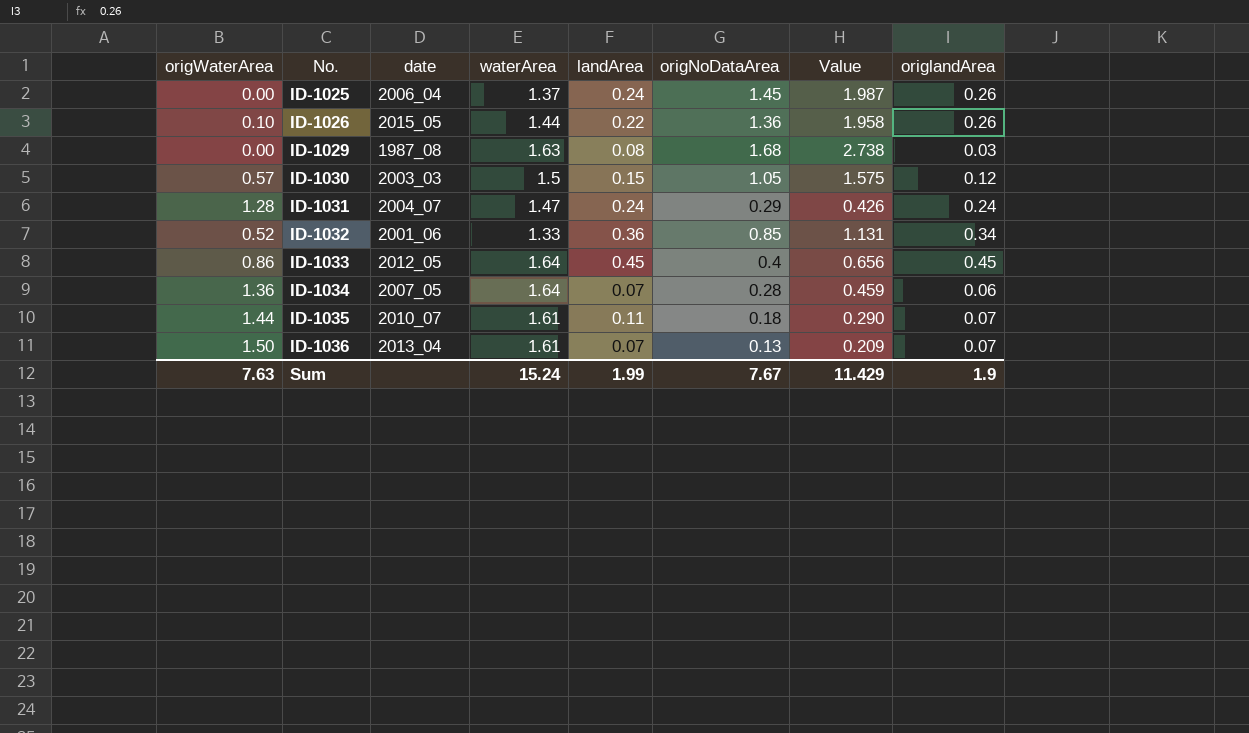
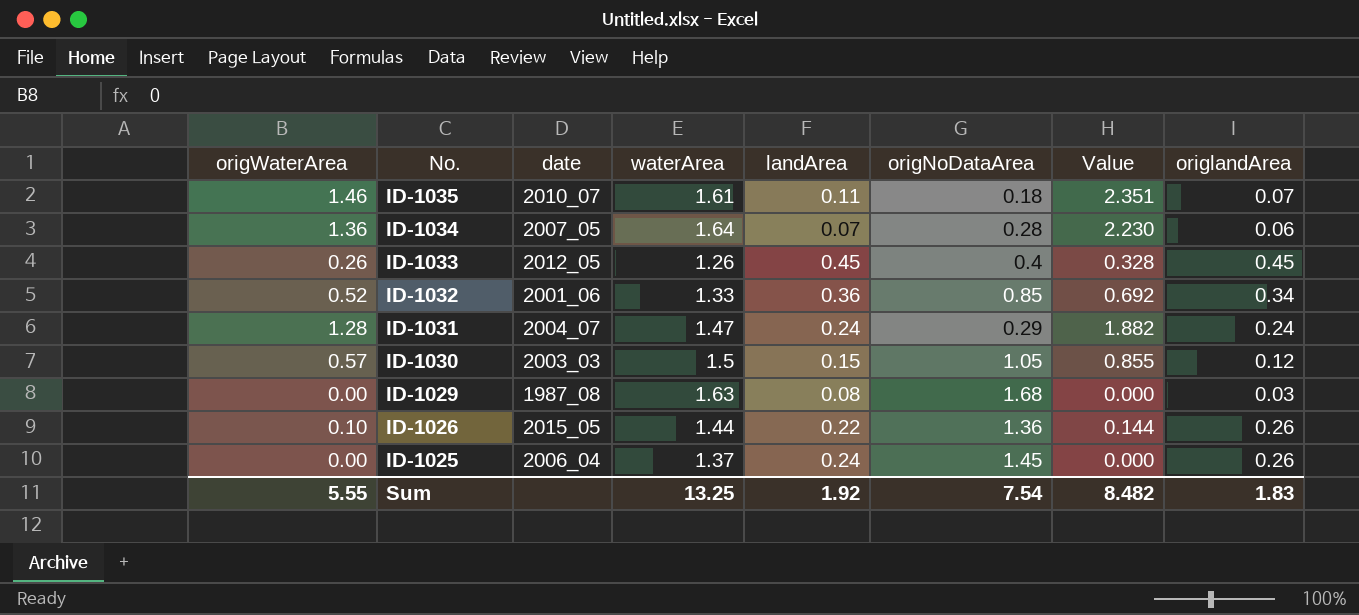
row order: No. ascending -> No. descending
column Value | formula: [waterArea] * [origNoDataArea] -> [origWaterArea] * [waterArea]
row ID-1036: 1.50 | 2013_04 | 1.61 | 0.07 | 0.13 | 0.209 | 0.07 -> none
ID-1035 | origWaterArea: 1.44 -> 1.46
ID-1033 | origWaterArea: 0.86 -> 0.26
ID-1033 | waterArea: 1.64 -> 1.26
Sum | origWaterArea: 7.63 -> 5.55
Sum | waterArea: 15.24 -> 13.25
Sum | landArea: 1.99 -> 1.92
Sum | origNoDataArea: 7.67 -> 7.54
Sum | Value: 11.429 -> 8.482
Sum | origlandArea: 1.9 -> 1.83

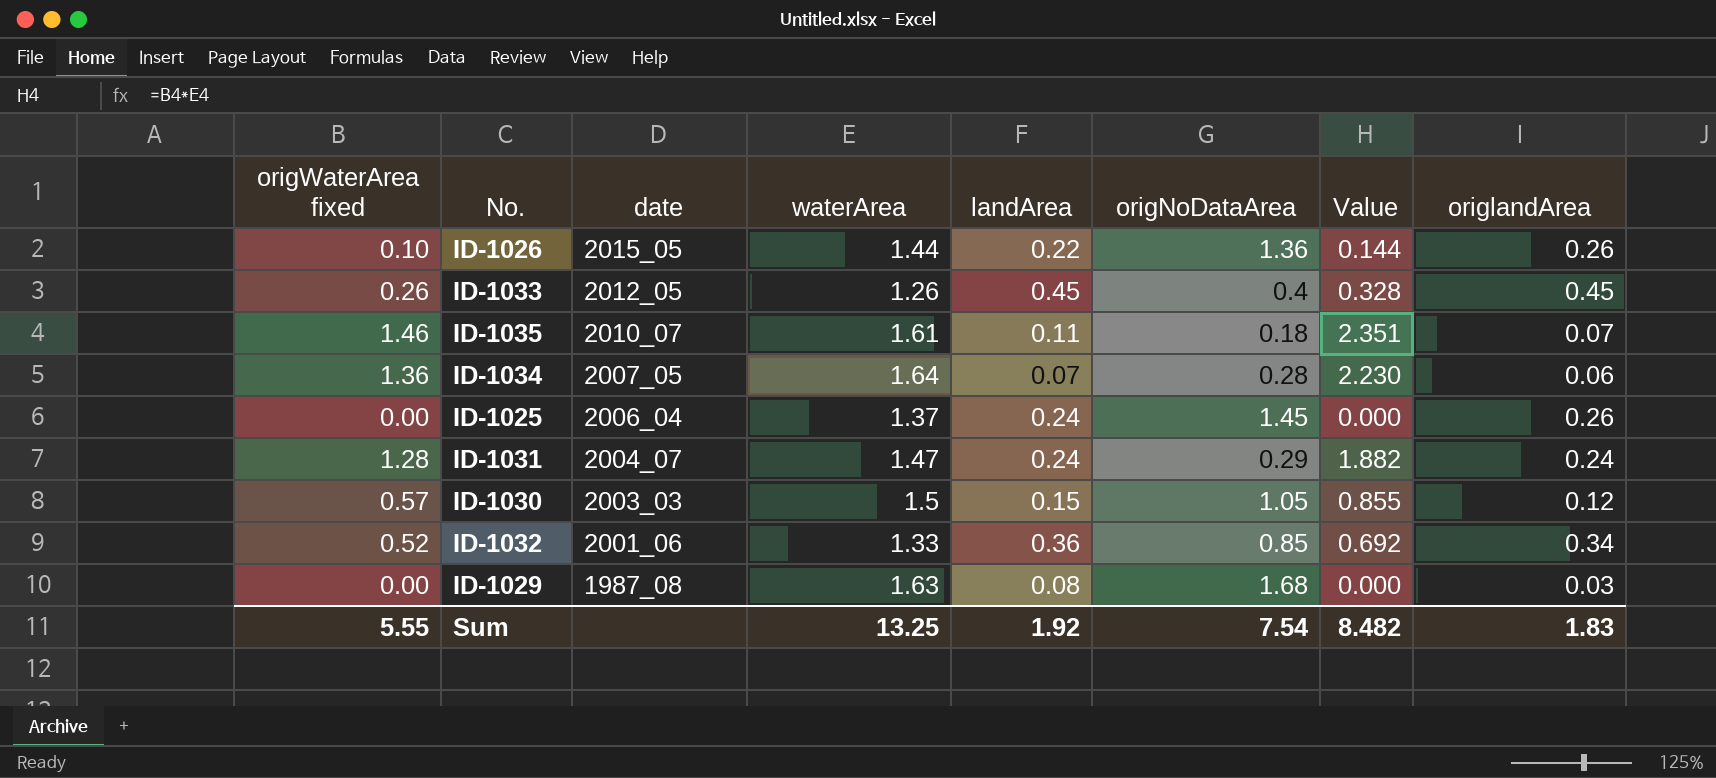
row order: No. descending -> date descending
column name: origWaterArea -> origWaterArea fixed

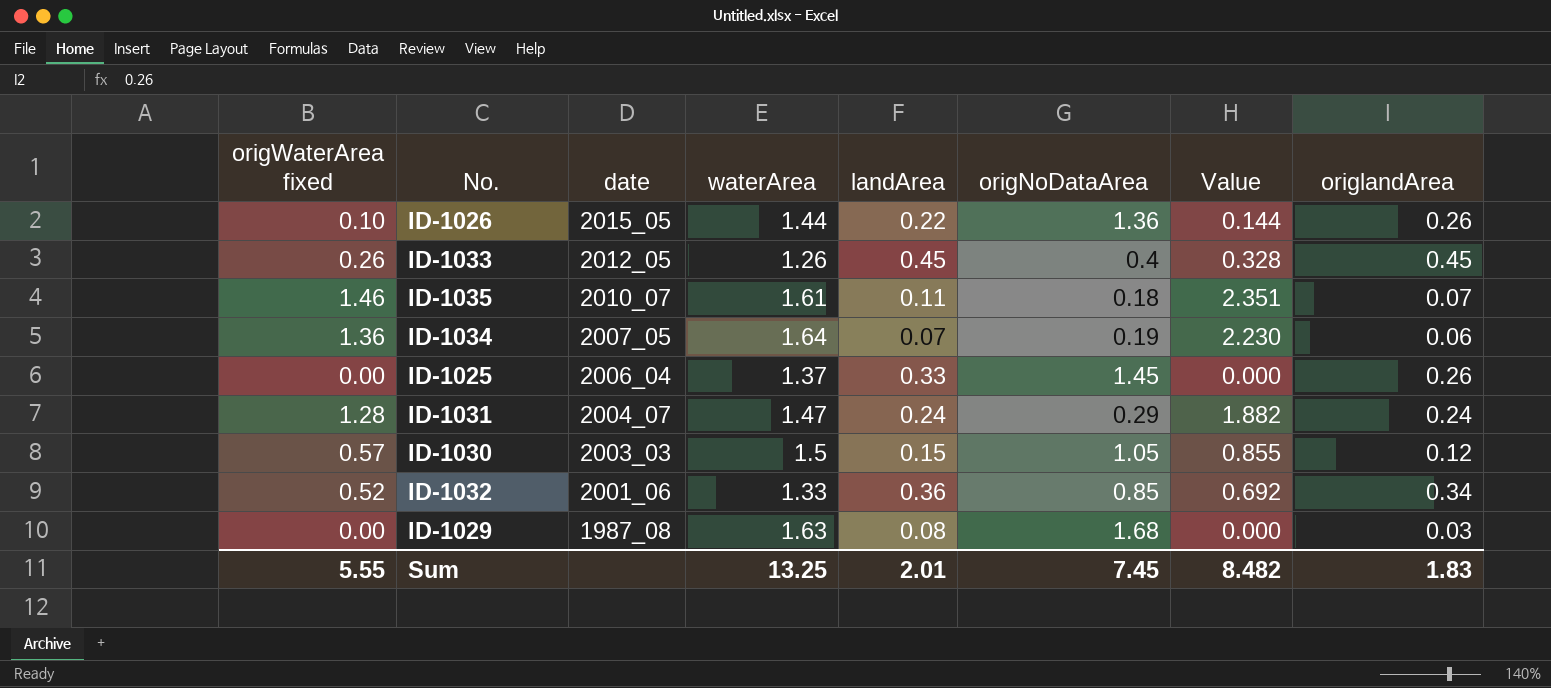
ID-1034 | origNoDataArea: 0.28 -> 0.19
ID-1025 | landArea: 0.24 -> 0.33
Sum | landArea: 1.92 -> 2.01
Sum | origNoDataArea: 7.54 -> 7.45

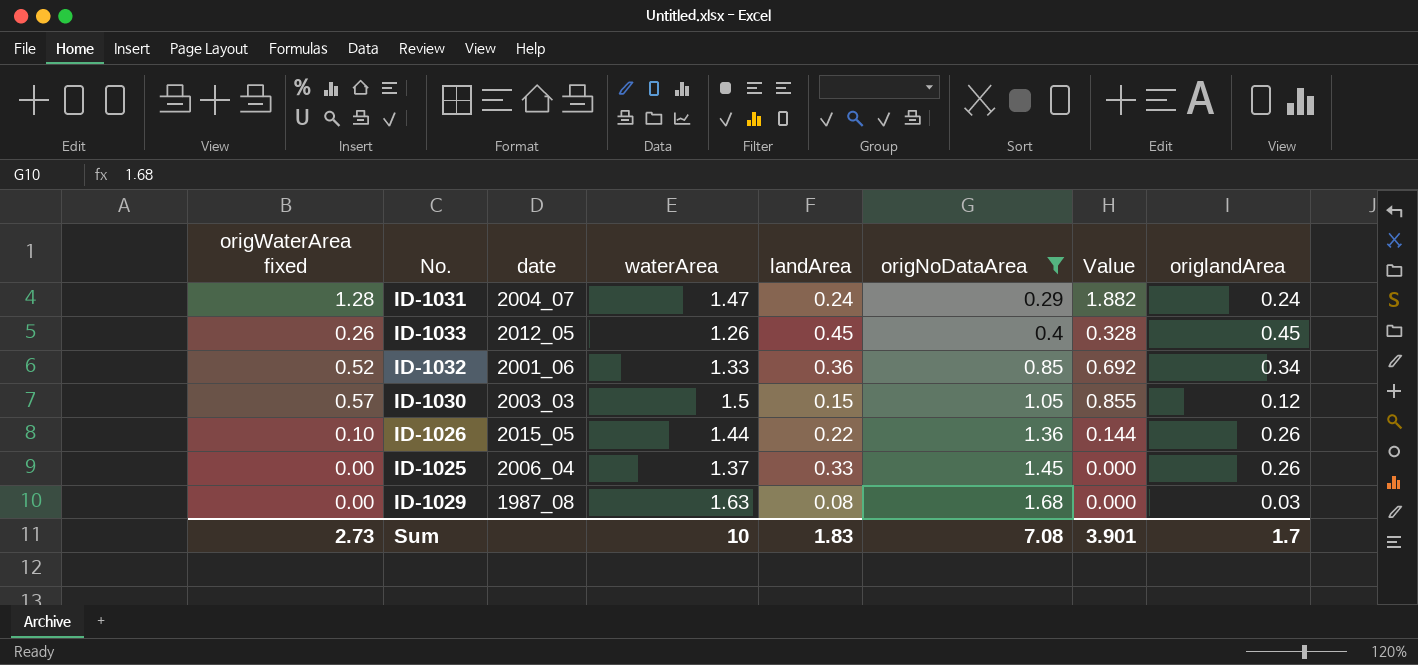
filter: none -> origNoDataArea >= 0.29
row order: date descending -> origNoDataArea ascending
Sum | origWaterArea fixed: 5.55 -> 2.73
Sum | waterArea: 13.25 -> 10
Sum | landArea: 2.01 -> 1.83
Sum | origNoDataArea: 7.45 -> 7.08
Sum | Value: 8.482 -> 3.901
Sum | origlandArea: 1.83 -> 1.7

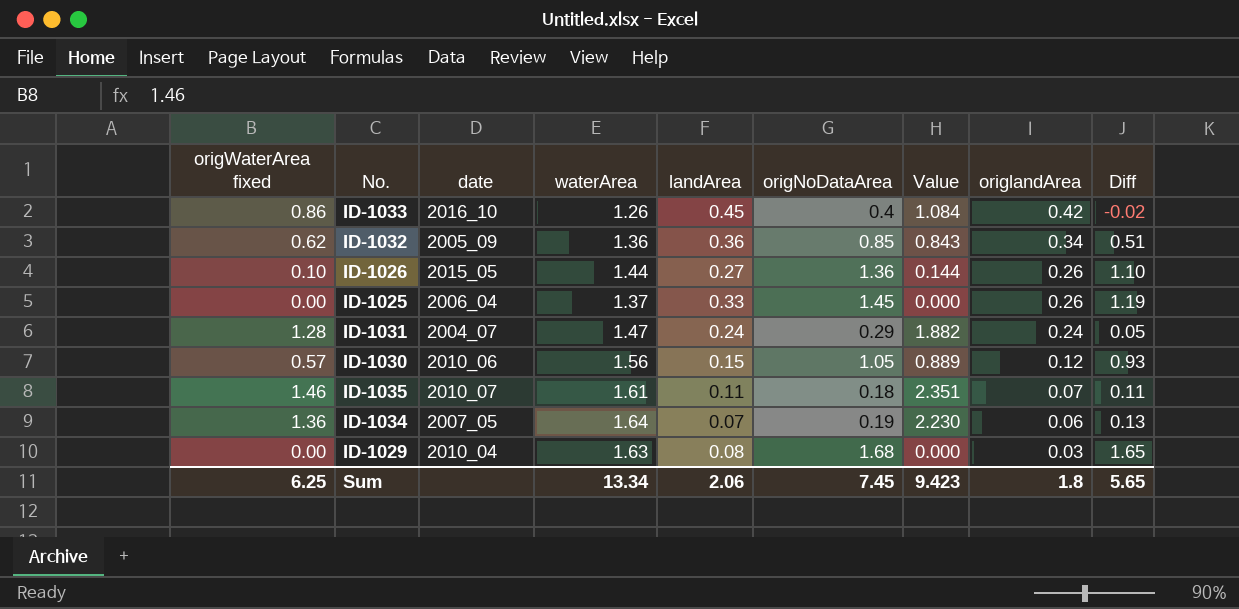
filter: origNoDataArea >= 0.29 -> none
row order: origNoDataArea ascending -> origlandArea descending
column Diff | formula: none -> [origNoDataArea] - [origlandArea]
ID-1033 | origWaterArea fixed: 0.26 -> 0.86
ID-1033 | date: 2012_05 -> 2016_10
ID-1033 | Value: 0.328 -> 1.084
ID-1033 | origlandArea: 0.45 -> 0.42
ID-1032 | origWaterArea fixed: 0.52 -> 0.62
ID-1032 | date: 2001_06 -> 2005_09
ID-1032 | waterArea: 1.33 -> 1.36
ID-1032 | Value: 0.692 -> 0.843
ID-1026 | landArea: 0.22 -> 0.27
ID-1030 | date: 2003_03 -> 2010_06
ID-1030 | waterArea: 1.5 -> 1.56
ID-1030 | Value: 0.855 -> 0.889
ID-1029 | date: 1987_08 -> 2010_04
Sum | origWaterArea fixed: 2.73 -> 6.25
Sum | waterArea: 10 -> 13.34
Sum | landArea: 1.83 -> 2.06
Sum | origNoDataArea: 7.08 -> 7.45
Sum | Value: 3.901 -> 9.423
Sum | origlandArea: 1.7 -> 1.8

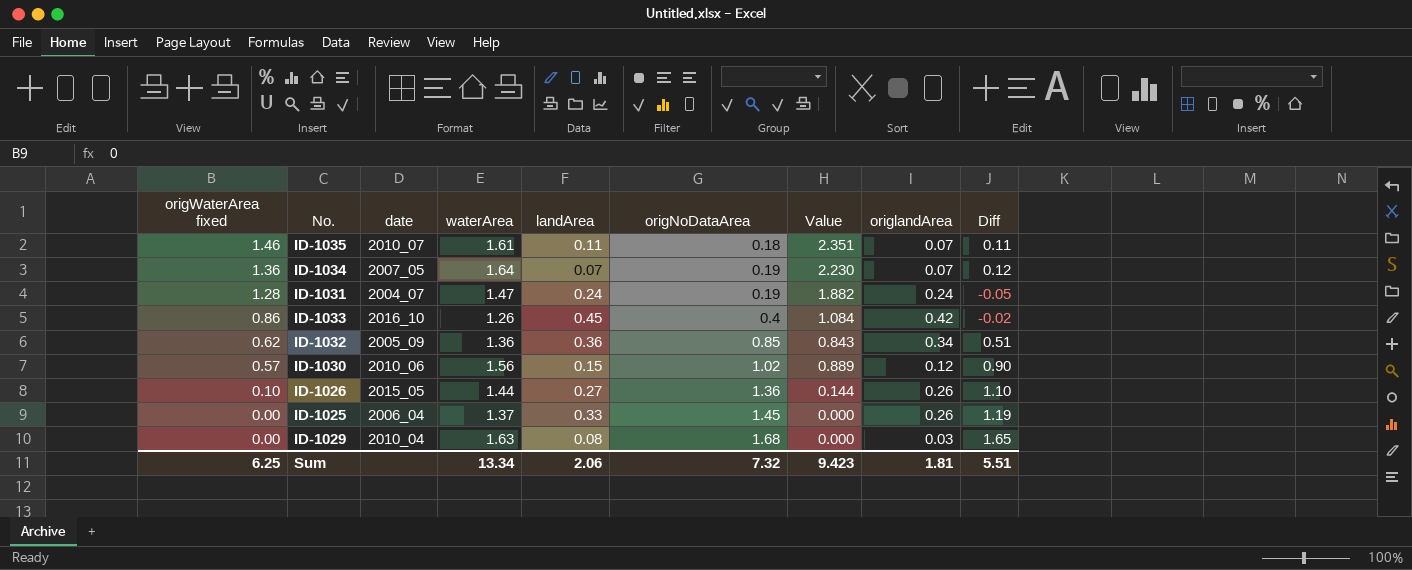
row order: origlandArea descending -> origWaterArea fixed descending
ID-1034 | origlandArea: 0.06 -> 0.07
ID-1034 | Diff: 0.13 -> 0.12
ID-1031 | origNoDataArea: 0.29 -> 0.19
ID-1031 | Diff: 0.05 -> -0.05
ID-1030 | origNoDataArea: 1.05 -> 1.02
ID-1030 | Diff: 0.93 -> 0.90
Sum | origNoDataArea: 7.45 -> 7.32
Sum | origlandArea: 1.8 -> 1.81
Sum | Diff: 5.65 -> 5.51

